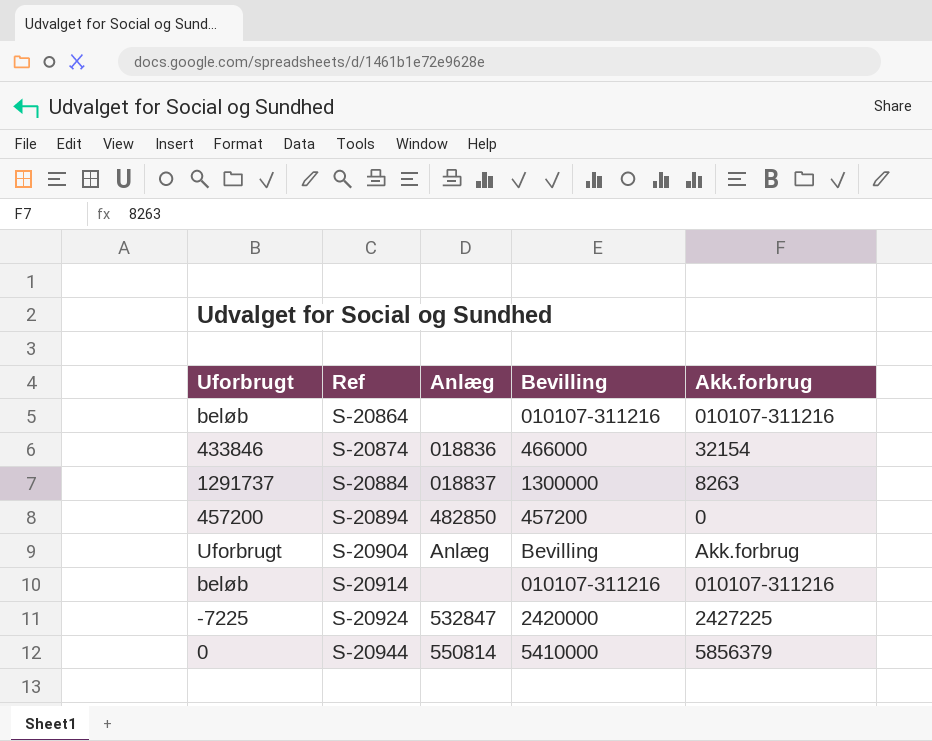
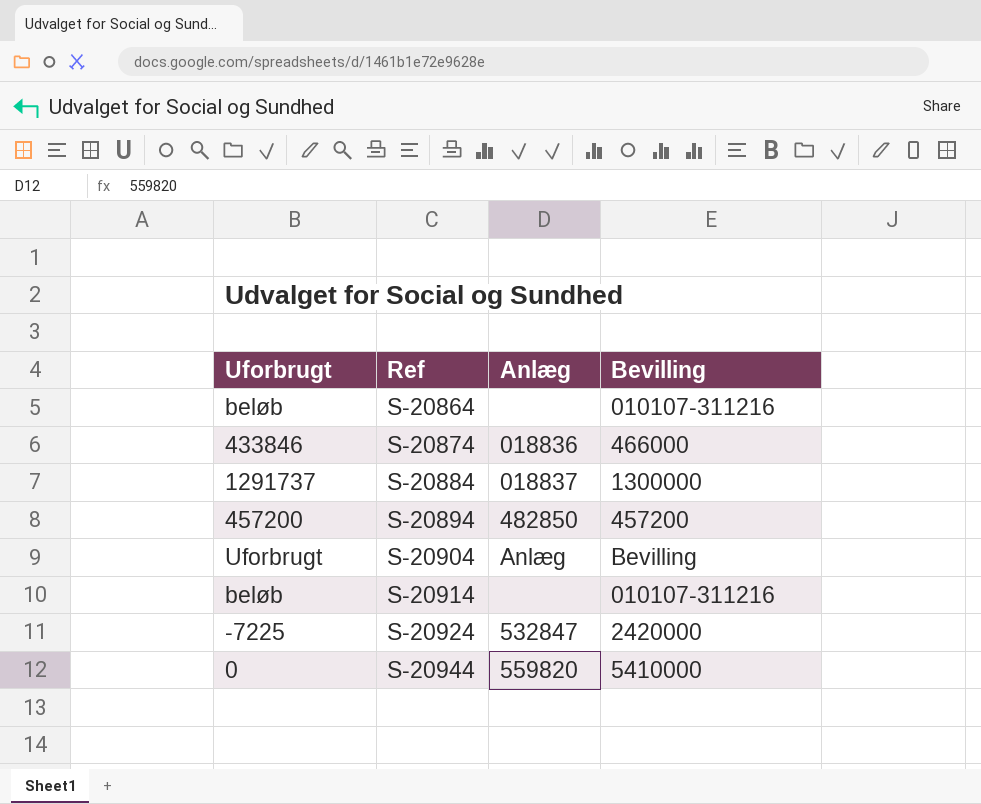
column Akk.forbrug | position: 5 -> none
S-20944 | Anlæg: 550814 -> 559820

